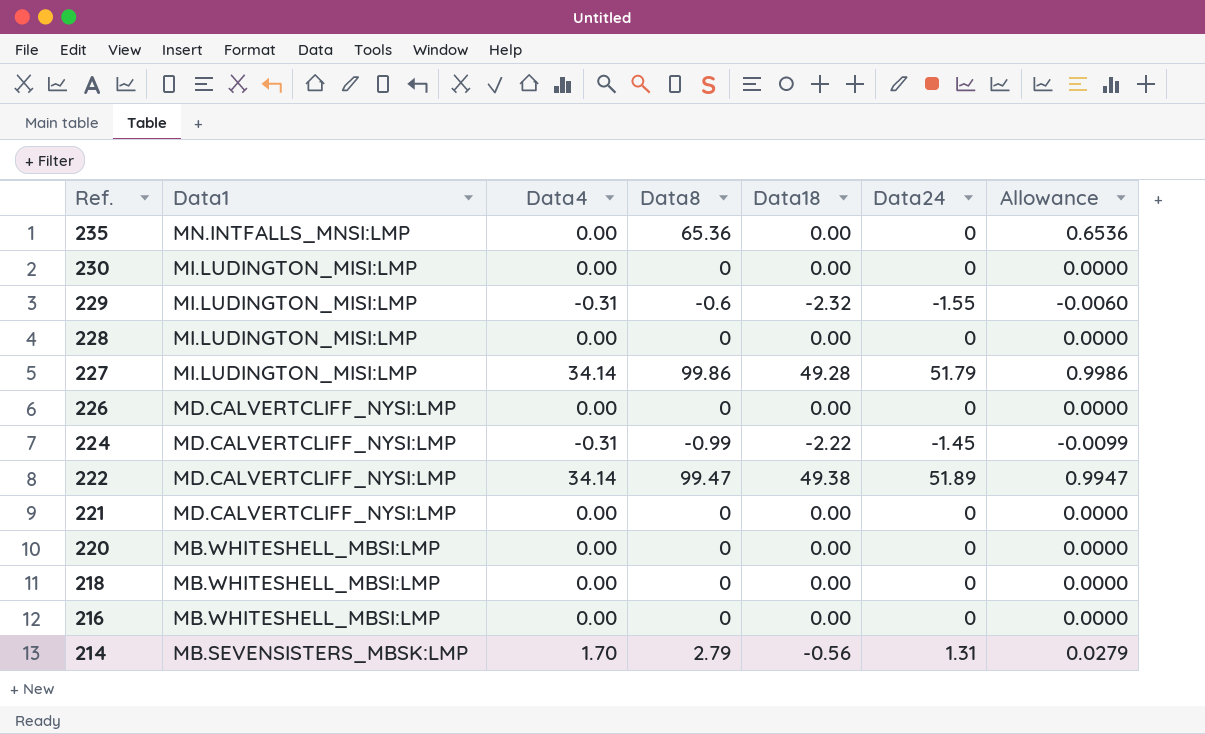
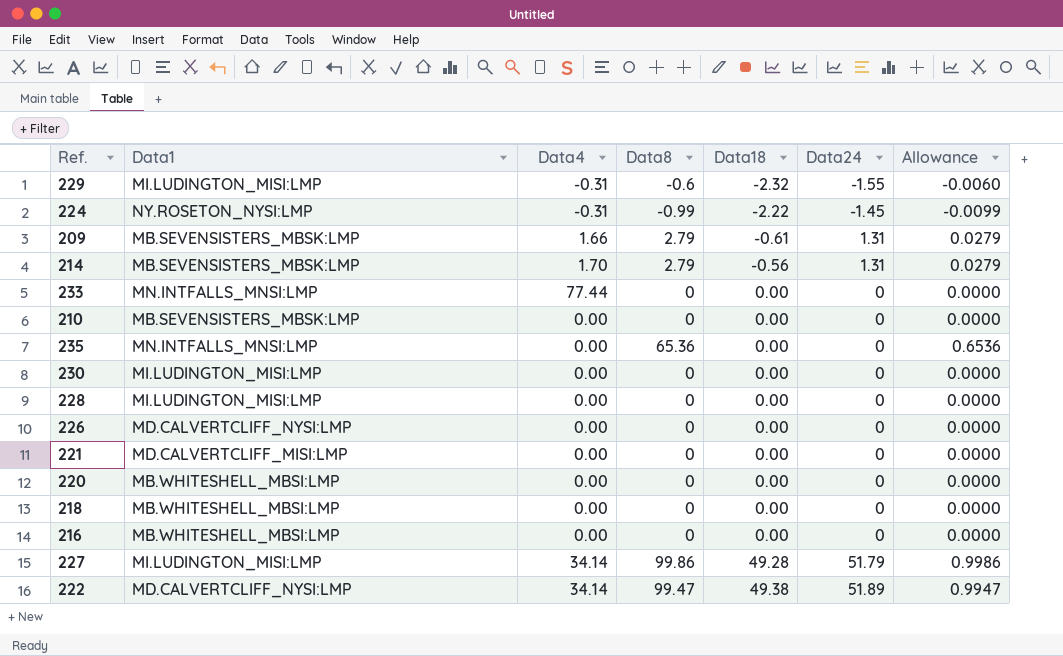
row order: Ref. descending -> Data18 ascending
224 | Data1: MD.CALVERTCLIFF_NYSI:LMP -> NY.ROSETON_NYSI:LMP
row 209: none -> MB.SEVENSISTERS_MBSK:LMP | 1.66 | 2.79 | -0.61 | 1.31 | 0.0279
row 233: none -> MN.INTFALLS_MNSI:LMP | 77.44 | 0 | 0.00 | 0 | 0.0000
row 210: none -> MB.SEVENSISTERS_MBSK:LMP | 0.00 | 0 | 0.00 | 0 | 0.0000
221 | Data1: MD.CALVERTCLIFF_NYSI:LMP -> MD.CALVERTCLIFF_MISI:LMP

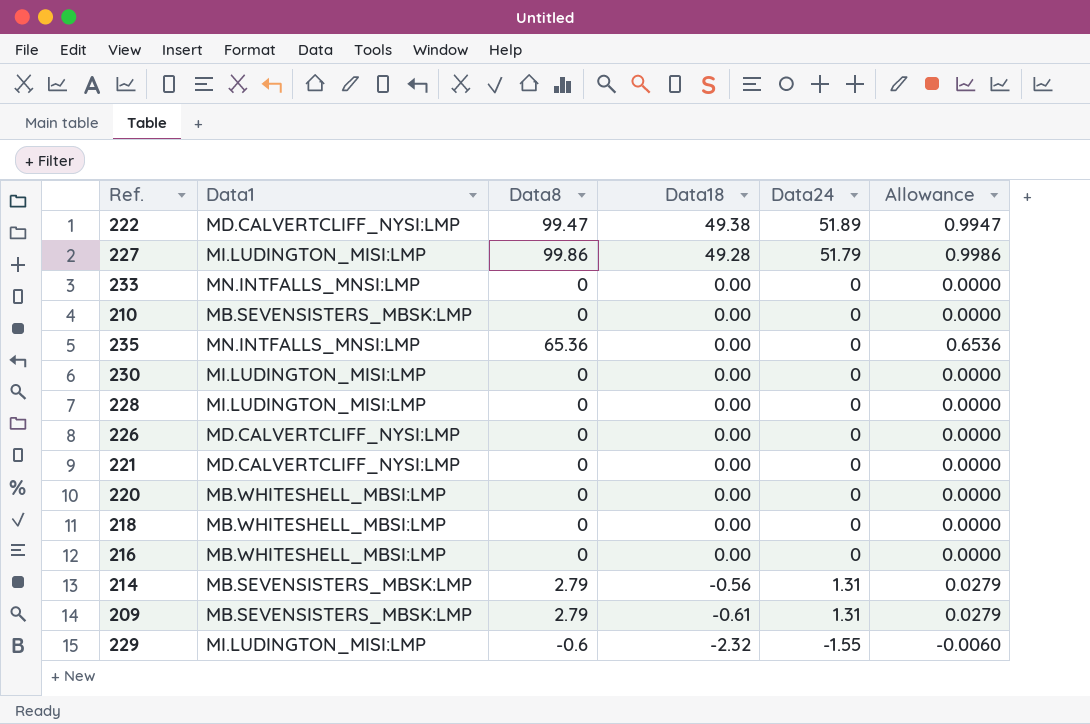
row order: Data18 ascending -> Data18 descending
column Data4 | position: 3 -> none
row 224: NY.ROSETON_NYSI:LMP | -0.31 | -0.99 | -2.22 | -1.45 | -0.0099 -> none
221 | Data1: MD.CALVERTCLIFF_MISI:LMP -> MD.CALVERTCLIFF_NYSI:LMP

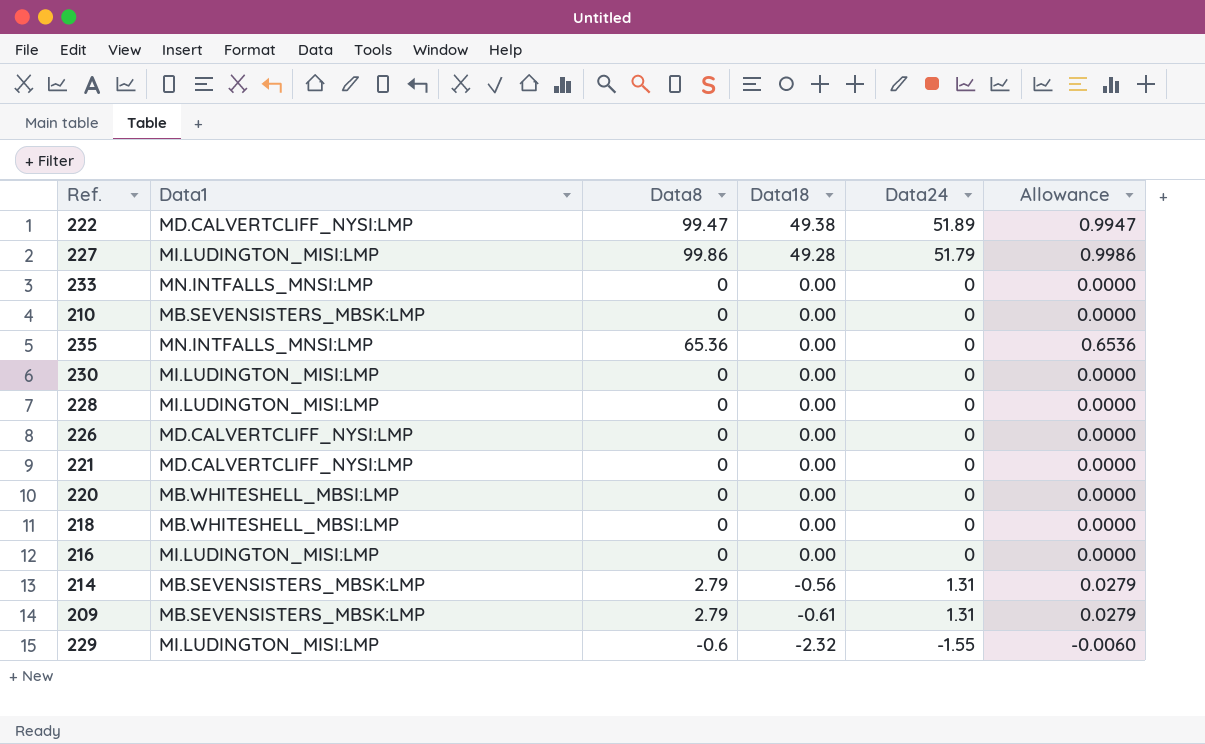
216 | Data1: MB.WHITESHELL_MBSI:LMP -> MI.LUDINGTON_MISI:LMP

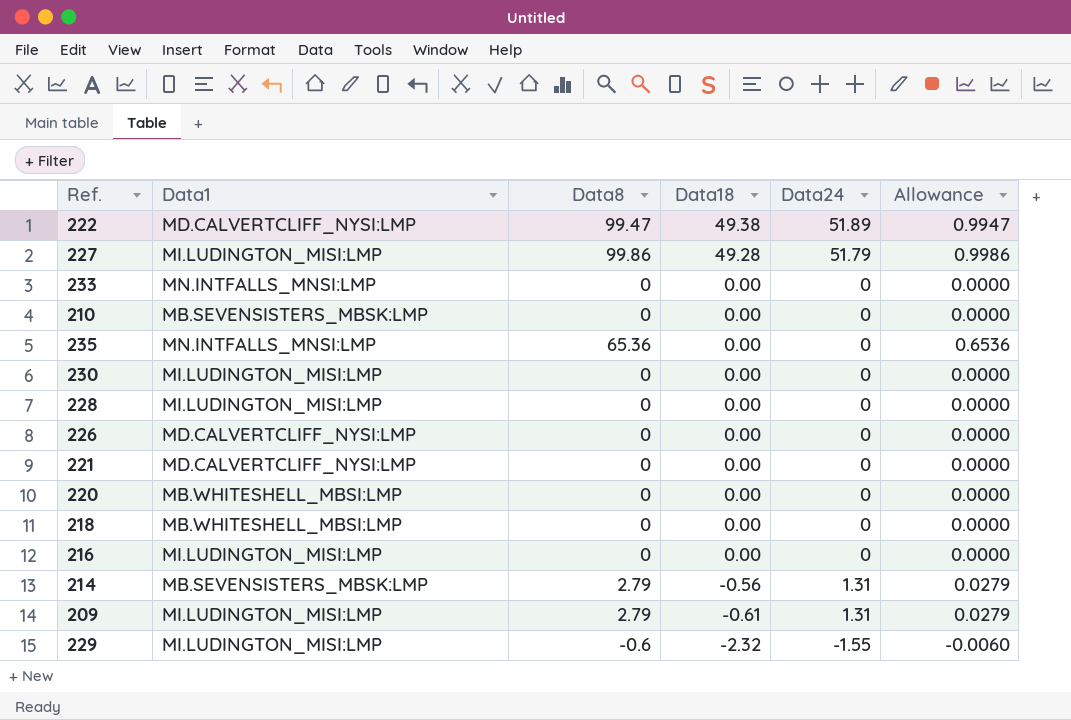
209 | Data1: MB.SEVENSISTERS_MBSK:LMP -> MI.LUDINGTON_MISI:LMP

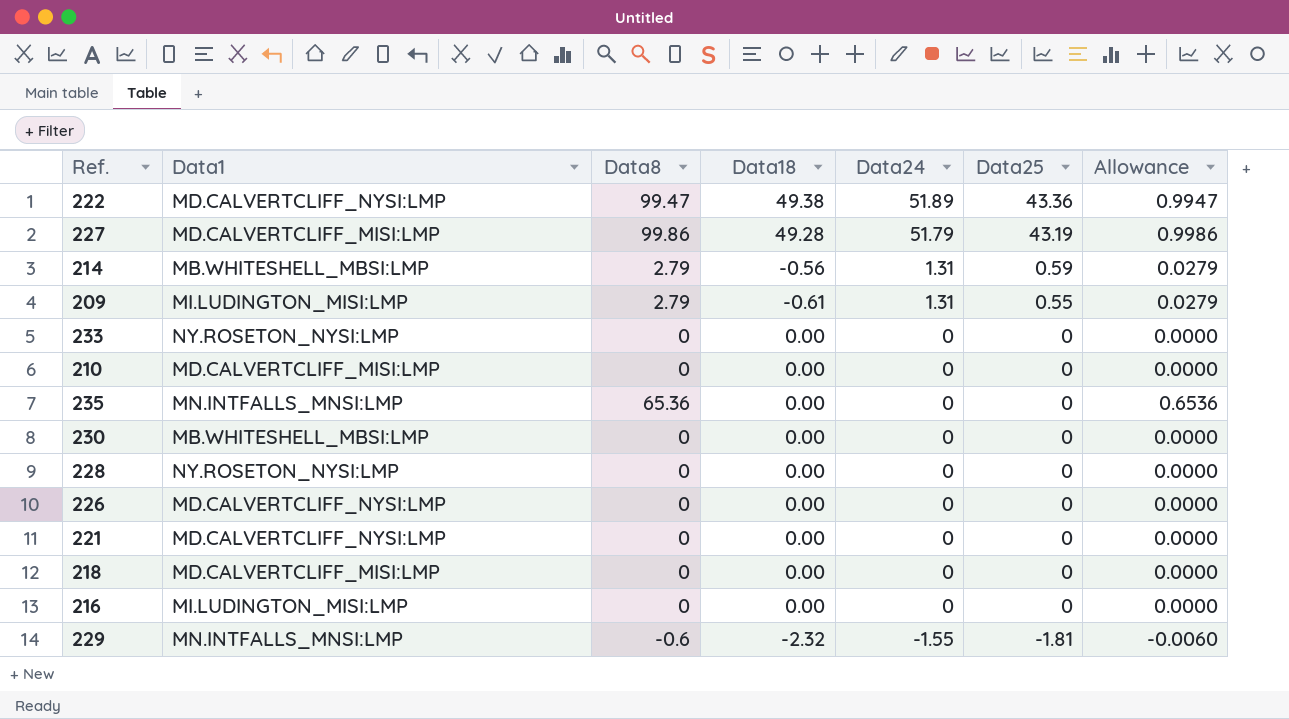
row order: Data18 descending -> Data24 descending
column Data25 | position: none -> 6
row 220: MB.WHITESHELL_MBSI:LMP | 0 | 0.00 | 0 | 0.0000 -> none
227 | Data1: MI.LUDINGTON_MISI:LMP -> MD.CALVERTCLIFF_MISI:LMP
214 | Data1: MB.SEVENSISTERS_MBSK:LMP -> MB.WHITESHELL_MBSI:LMP
233 | Data1: MN.INTFALLS_MNSI:LMP -> NY.ROSETON_NYSI:LMP
210 | Data1: MB.SEVENSISTERS_MBSK:LMP -> MD.CALVERTCLIFF_MISI:LMP
230 | Data1: MI.LUDINGTON_MISI:LMP -> MB.WHITESHELL_MBSI:LMP
228 | Data1: MI.LUDINGTON_MISI:LMP -> NY.ROSETON_NYSI:LMP
218 | Data1: MB.WHITESHELL_MBSI:LMP -> MD.CALVERTCLIFF_MISI:LMP
229 | Data1: MI.LUDINGTON_MISI:LMP -> MN.INTFALLS_MNSI:LMP

